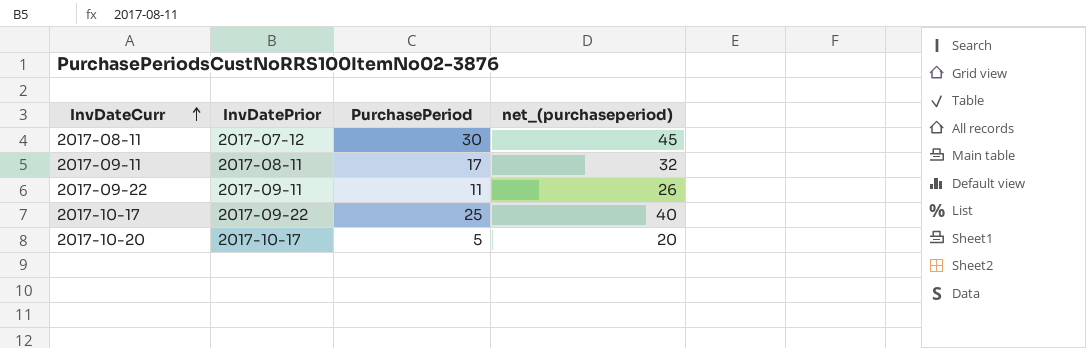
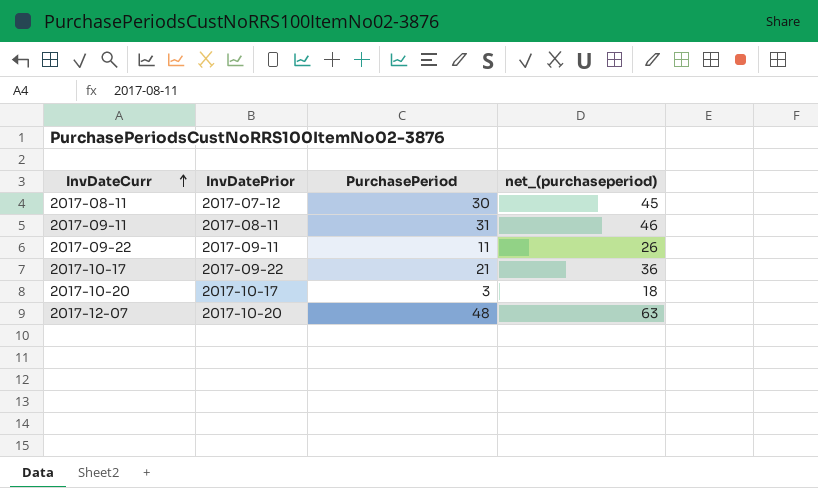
2017-09-11 | PurchasePeriod: 17 -> 31
2017-09-11 | net_(purchaseperiod): 32 -> 46
2017-10-17 | PurchasePeriod: 25 -> 21
2017-10-17 | net_(purchaseperiod): 40 -> 36
2017-10-20 | PurchasePeriod: 5 -> 3
2017-10-20 | net_(purchaseperiod): 20 -> 18
row 2017-12-07: none -> 2017-10-20 | 48 | 63

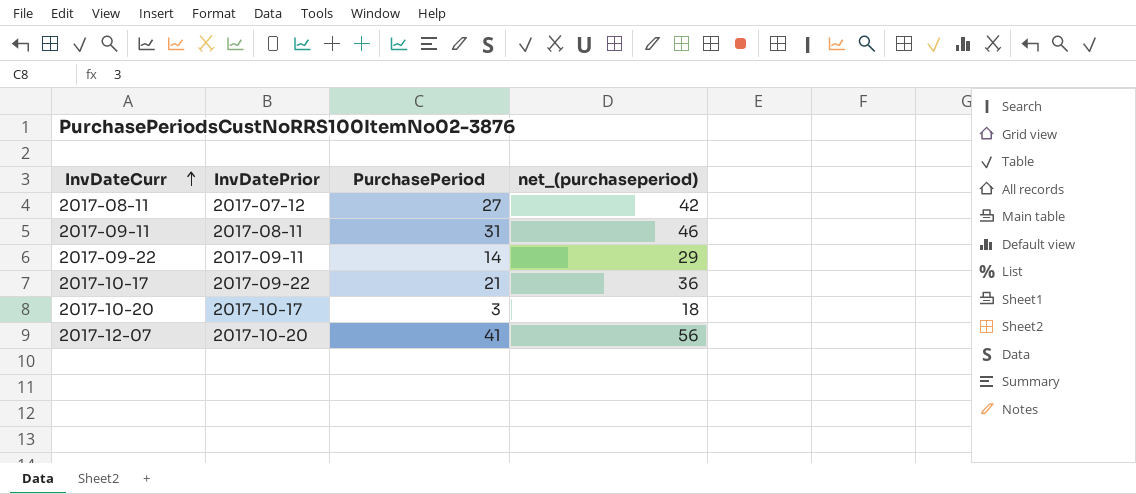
2017-08-11 | PurchasePeriod: 30 -> 27
2017-08-11 | net_(purchaseperiod): 45 -> 42
2017-09-22 | PurchasePeriod: 11 -> 14
2017-09-22 | net_(purchaseperiod): 26 -> 29
2017-12-07 | PurchasePeriod: 48 -> 41
2017-12-07 | net_(purchaseperiod): 63 -> 56

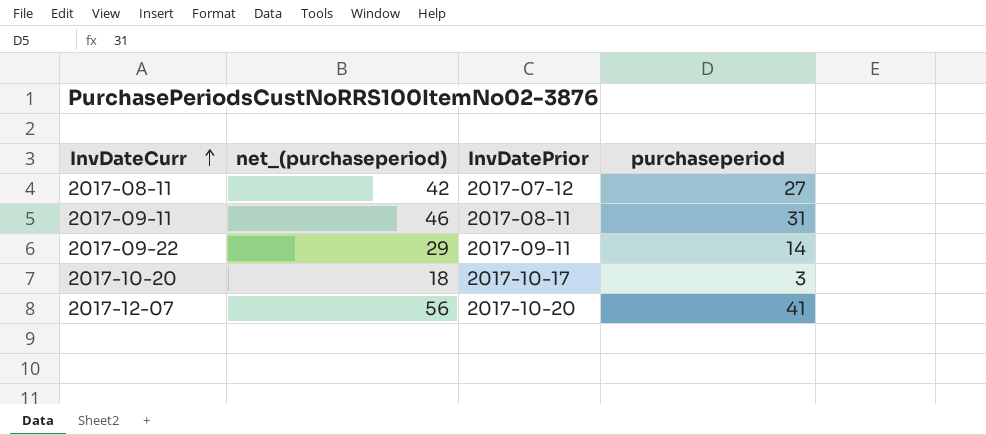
column net_(purchaseperiod) | position: 4 -> 2
column name: PurchasePeriod -> purchaseperiod
row 2017-10-17: 2017-09-22 | 21 | 36 -> none

